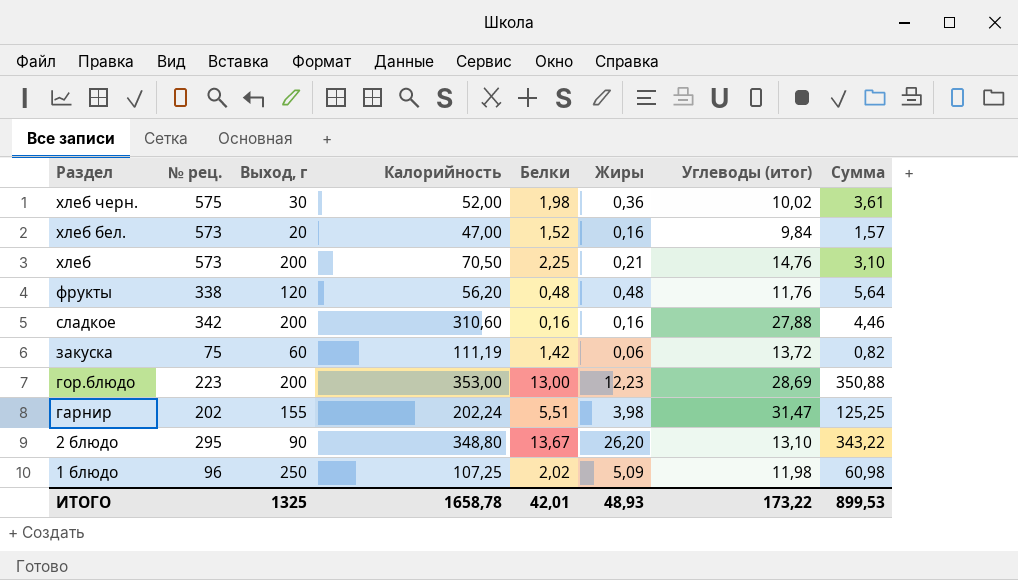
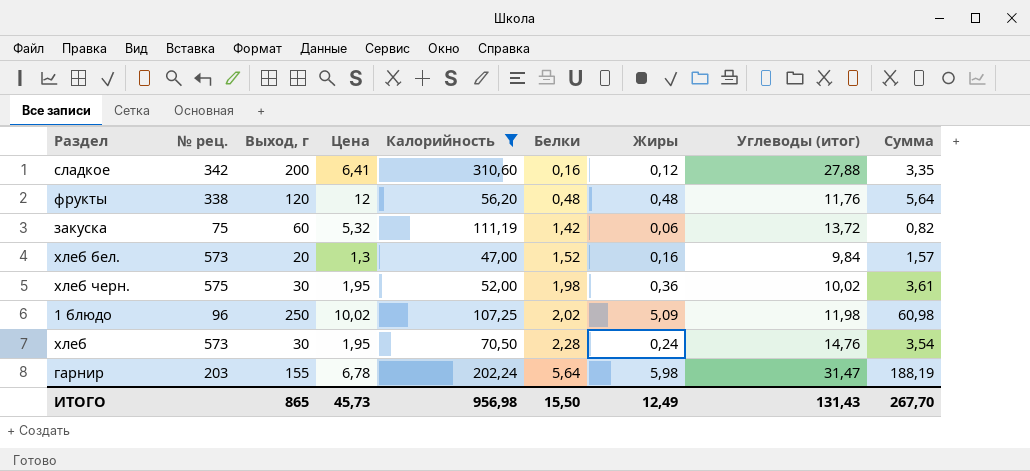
filter: none -> Калорийность <= 310,60
row order: Раздел descending -> Белки ascending
column Цена | position: none -> 4
сладкое | Жиры: 0,16 -> 0,12
сладкое | Сумма: 4,46 -> 3,35
хлеб | Выход, г: 200 -> 30
хлеб | Белки: 2,25 -> 2,28
хлеб | Жиры: 0,21 -> 0,24
хлеб | Сумма: 3,10 -> 3,54
гарнир | № рец.: 202 -> 203
гарнир | Белки: 5,51 -> 5,64
гарнир | Жиры: 3,98 -> 5,98
гарнир | Сумма: 125,25 -> 188,19
ИТОГО | Выход, г: 1325 -> 865
ИТОГО | Калорийность: 1658,78 -> 956,98
ИТОГО | Белки: 42,01 -> 15,50
ИТОГО | Жиры: 48,93 -> 12,49
ИТОГО | Углеводы (итог): 173,22 -> 131,43
ИТОГО | Сумма: 899,53 -> 267,70

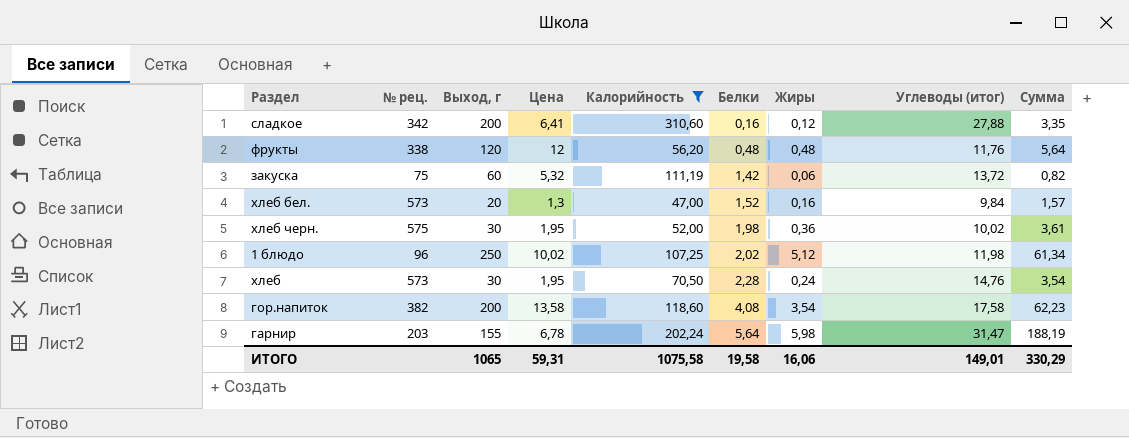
1 блюдо | Жиры: 5,09 -> 5,12
1 блюдо | Сумма: 60,98 -> 61,34
row гор.напиток: none -> 382 | 200 | 13,58 | 118,60 | 4,08 | 3,54 | 17,58 | 62,23
ИТОГО | Выход, г: 865 -> 1065
ИТОГО | Цена: 45,73 -> 59,31
ИТОГО | Калорийность: 956,98 -> 1075,58
ИТОГО | Белки: 15,50 -> 19,58
ИТОГО | Жиры: 12,49 -> 16,06
ИТОГО | Углеводы (итог): 131,43 -> 149,01
ИТОГО | Сумма: 267,70 -> 330,29

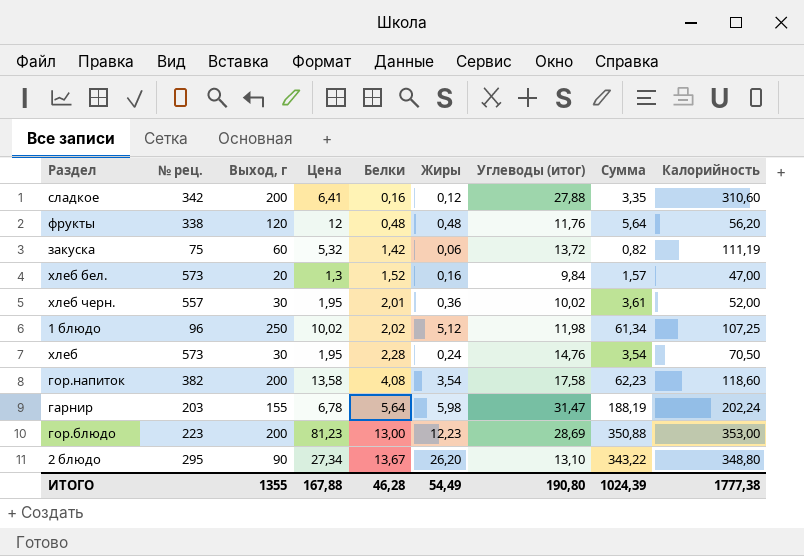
filter: Калорийность <= 310,60 -> none
column Калорийность | position: 5 -> 9
хлеб черн. | № рец.: 575 -> 557
хлеб черн. | Белки: 1,98 -> 2,01
ИТОГО | Выход, г: 1065 -> 1355
ИТОГО | Цена: 59,31 -> 167,88
ИТОГО | Белки: 19,58 -> 46,28
ИТОГО | Жиры: 16,06 -> 54,49
ИТОГО | Углеводы (итог): 149,01 -> 190,80
ИТОГО | Сумма: 330,29 -> 1024,39
ИТОГО | Калорийность: 1075,58 -> 1777,38

